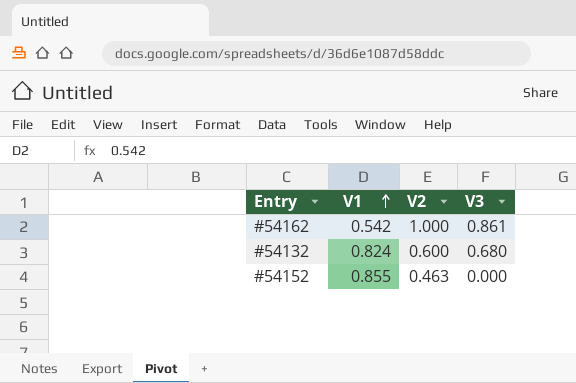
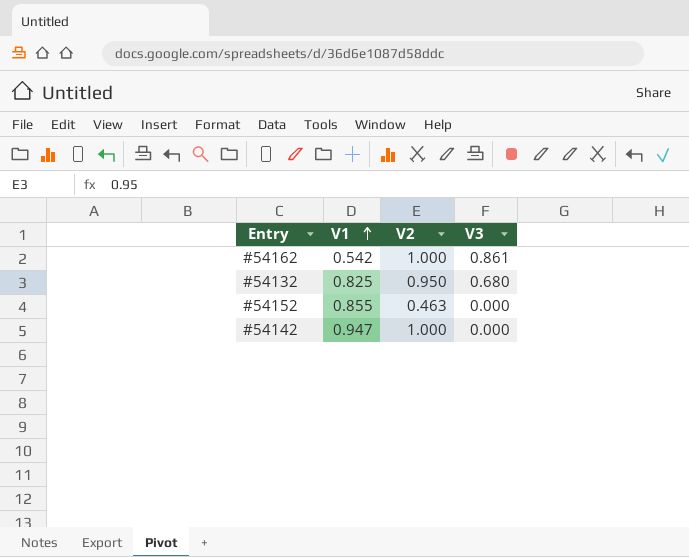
#54132 | V1: 0.824 -> 0.825
#54132 | V2: 0.600 -> 0.950
row #54142: none -> 0.947 | 1.000 | 0.000

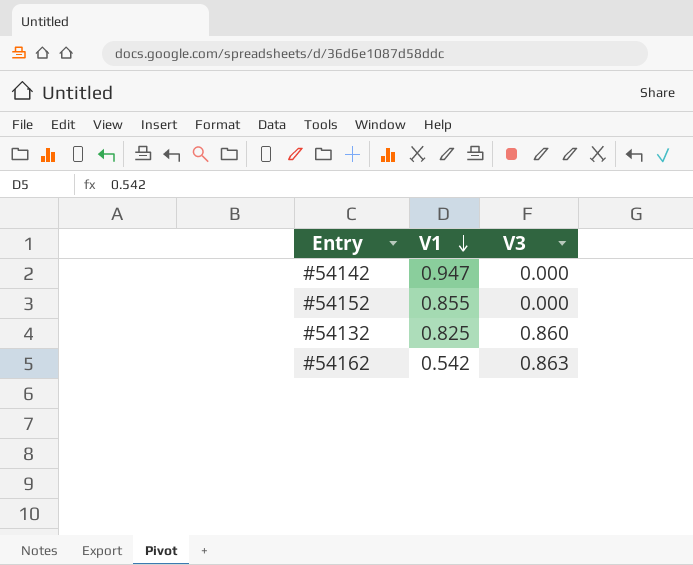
row order: V1 ascending -> V1 descending
column V2 | position: 3 -> none
#54132 | V3: 0.680 -> 0.860
#54162 | V3: 0.861 -> 0.863

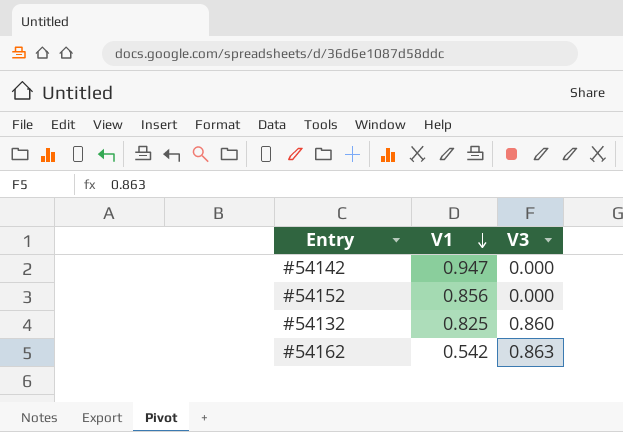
#54152 | V1: 0.855 -> 0.856

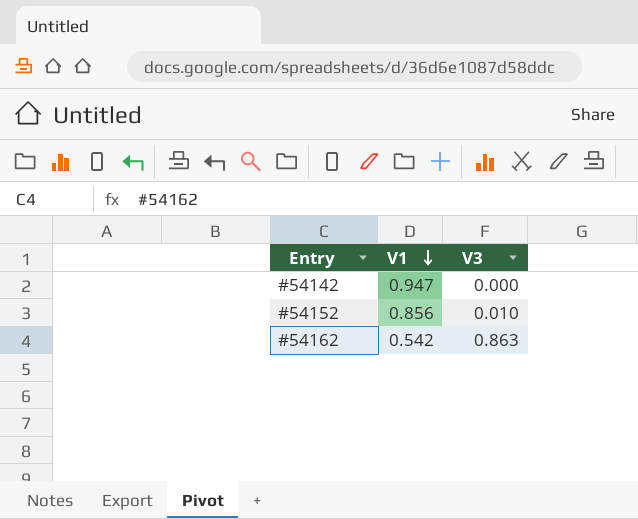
row #54132: 0.825 | 0.860 -> none
#54152 | V3: 0.000 -> 0.010

